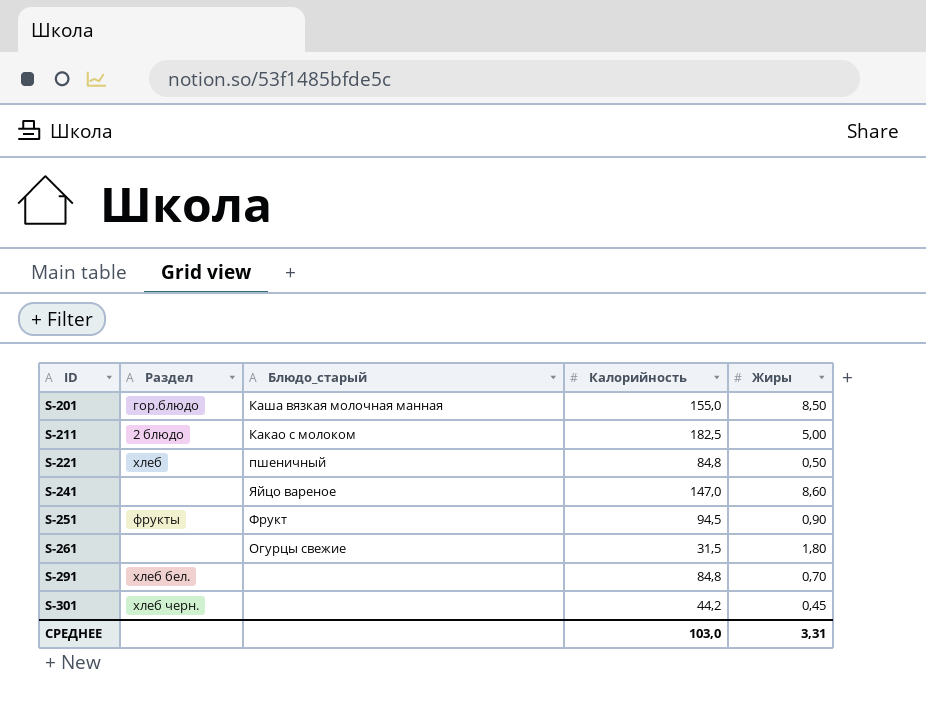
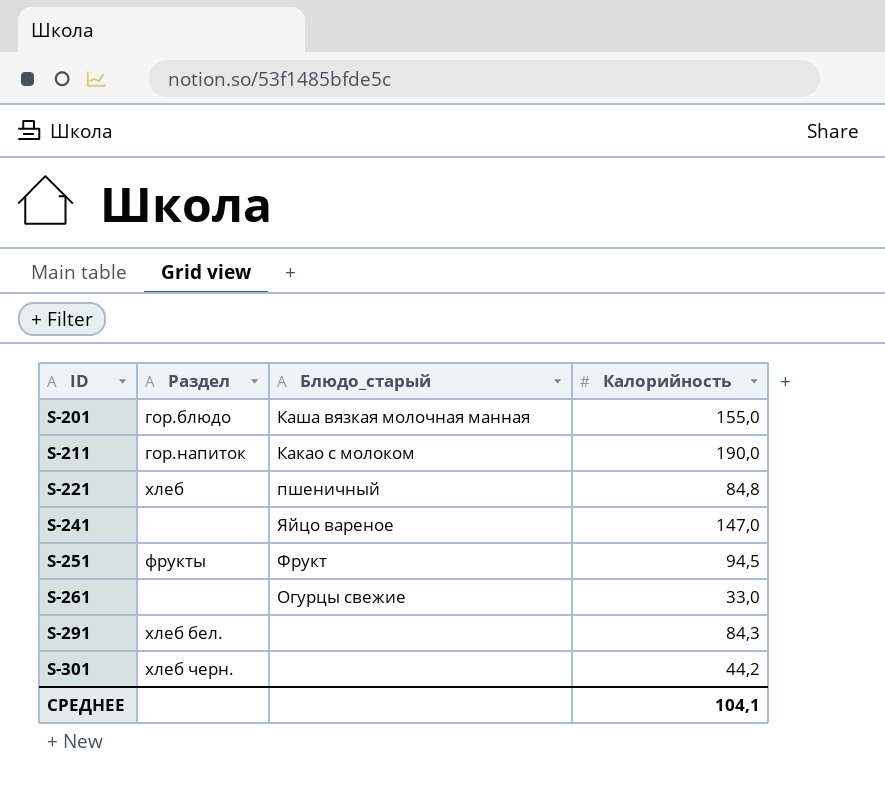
column Жиры | position: 5 -> none
S-211 | Раздел: 2 блюдо -> гор.напиток
S-211 | Калорийность: 182,5 -> 190,0
S-261 | Калорийность: 31,5 -> 33,0
S-291 | Калорийность: 84,8 -> 84,3
СРЕДНЕЕ | Калорийность: 103,0 -> 104,1

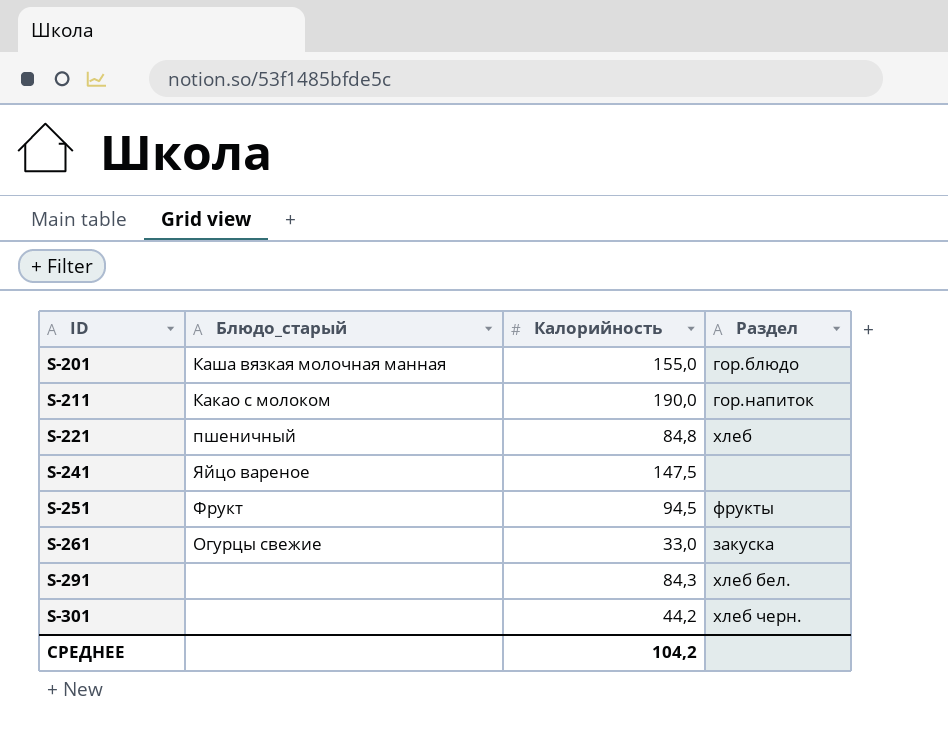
column Раздел | position: 2 -> 4
S-241 | Калорийность: 147,0 -> 147,5
S-261 | Раздел: none -> закуска
СРЕДНЕЕ | Калорийность: 104,1 -> 104,2

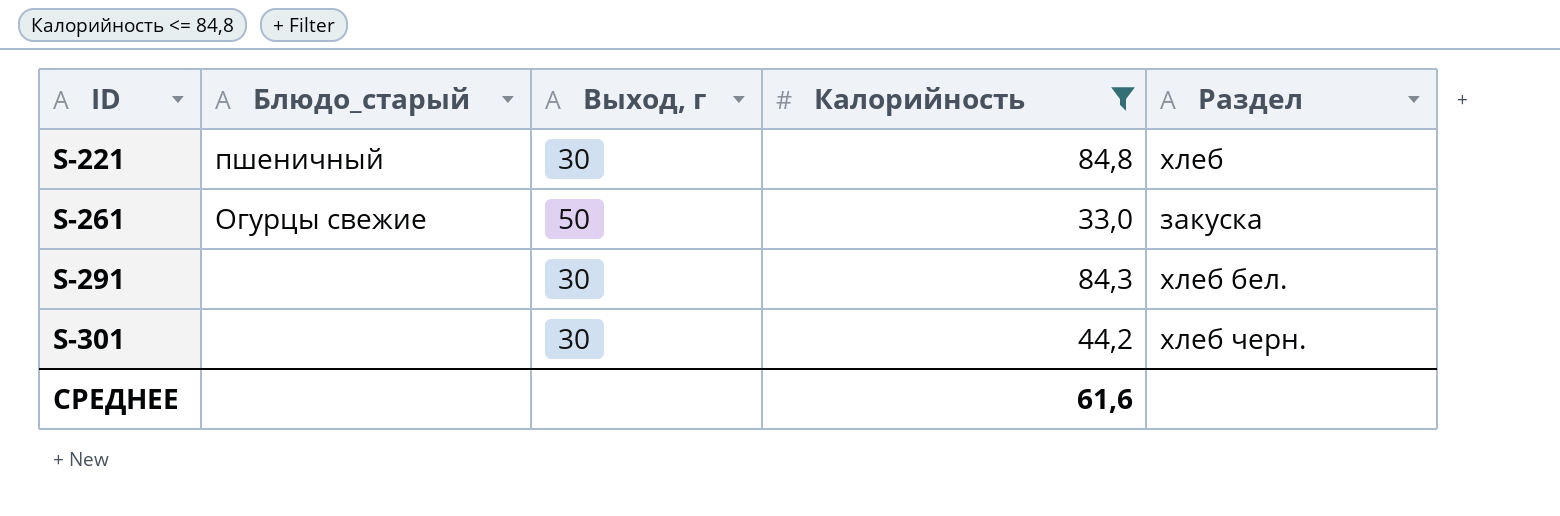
filter: none -> Калорийность <= 84,8
column Выход, г | position: none -> 3
СРЕДНЕЕ | Калорийность: 104,2 -> 61,6

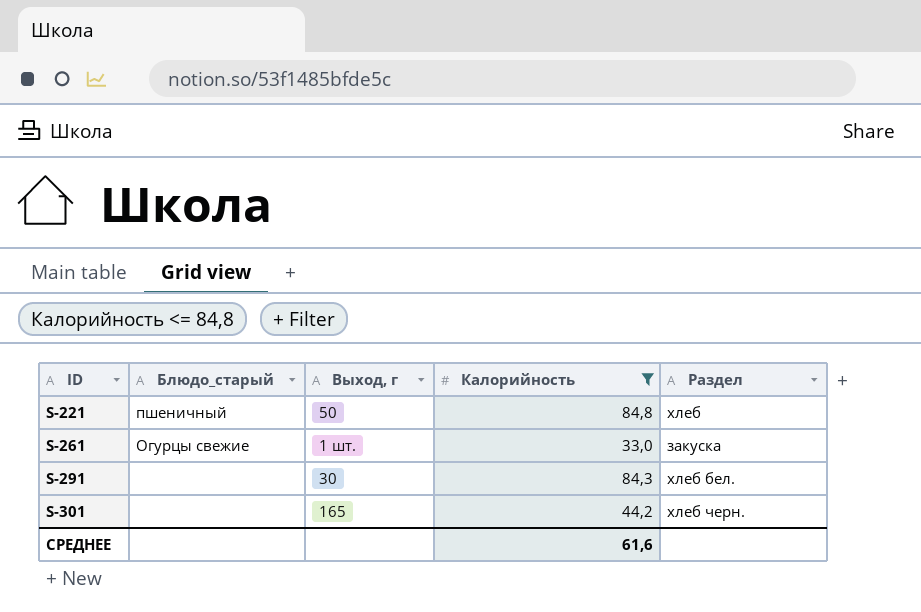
S-221 | Выход, г: 30 -> 50
S-261 | Выход, г: 50 -> 1 шт.
S-301 | Выход, г: 30 -> 165

